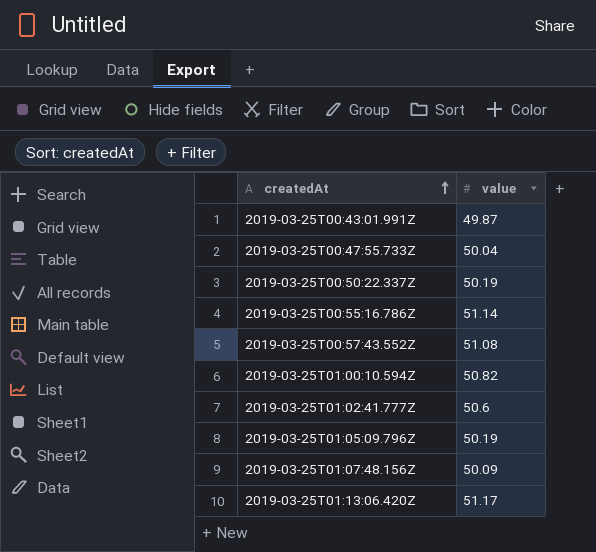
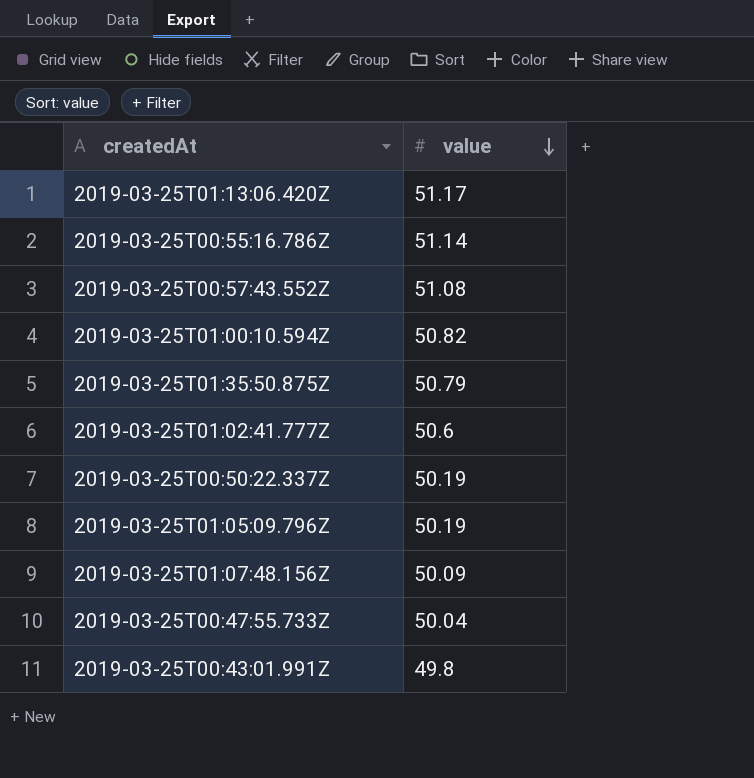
row order: createdAt ascending -> value descending
row 2019-03-25T01:35:50.875Z: none -> 50.79
2019-03-25T00:43:01.991Z | value: 49.87 -> 49.8

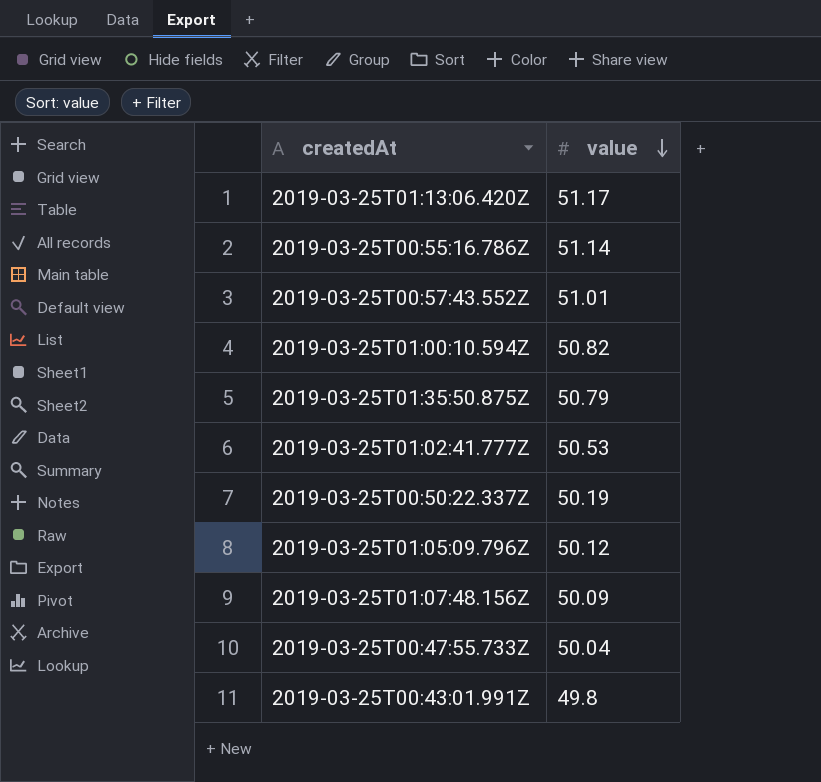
2019-03-25T00:57:43.552Z | value: 51.08 -> 51.01
2019-03-25T01:02:41.777Z | value: 50.6 -> 50.53
2019-03-25T01:05:09.796Z | value: 50.19 -> 50.12

